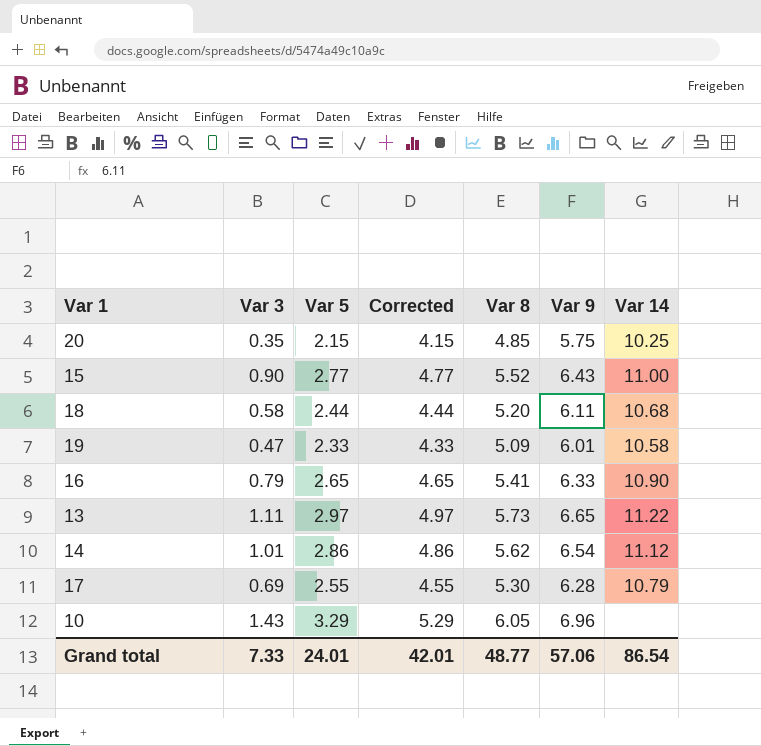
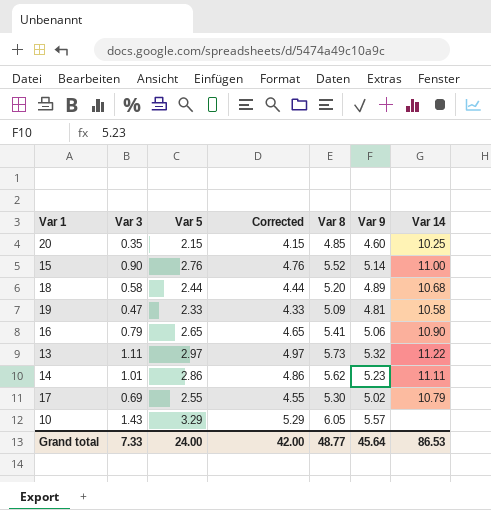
20 | Var 9: 5.75 -> 4.60
15 | Var 5: 2.77 -> 2.76
15 | Corrected: 4.77 -> 4.76
15 | Var 9: 6.43 -> 5.14
18 | Var 9: 6.11 -> 4.89
19 | Var 9: 6.01 -> 4.81
16 | Var 9: 6.33 -> 5.06
13 | Var 9: 6.65 -> 5.32
14 | Var 9: 6.54 -> 5.23
14 | Var 14: 11.12 -> 11.11
17 | Var 9: 6.28 -> 5.02
10 | Var 9: 6.96 -> 5.57
Grand total | Var 5: 24.01 -> 24.00
Grand total | Corrected: 42.01 -> 42.00
Grand total | Var 9: 57.06 -> 45.64
Grand total | Var 14: 86.54 -> 86.53

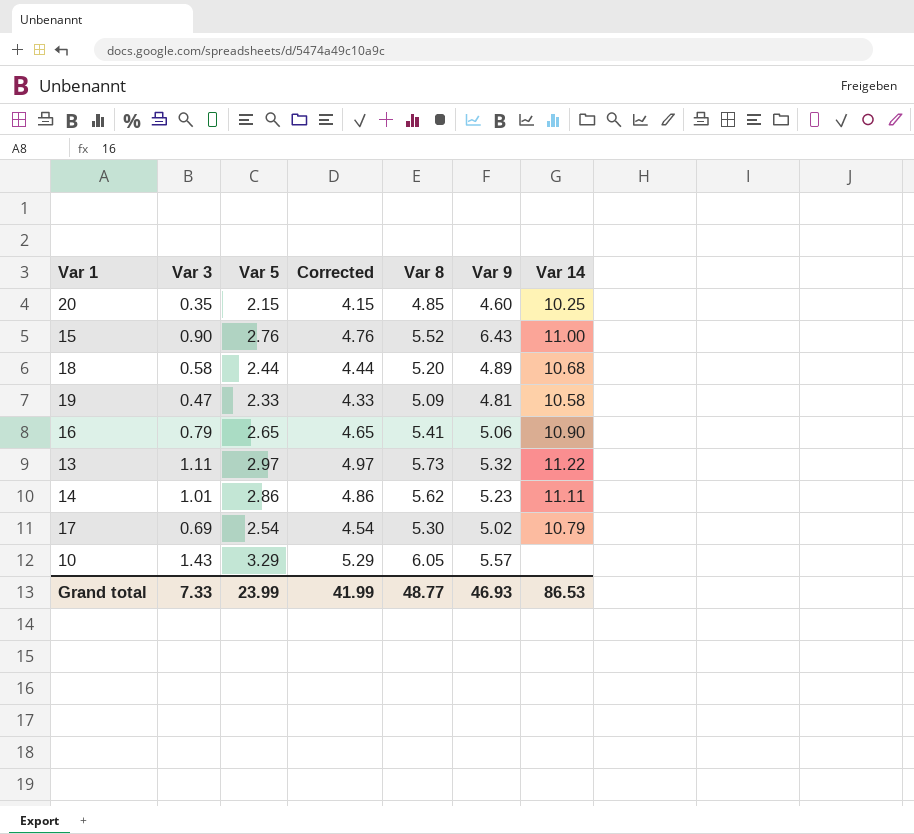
15 | Var 9: 5.14 -> 6.43
17 | Var 5: 2.55 -> 2.54
17 | Corrected: 4.55 -> 4.54
Grand total | Var 5: 24.00 -> 23.99
Grand total | Corrected: 42.00 -> 41.99
Grand total | Var 9: 45.64 -> 46.93

